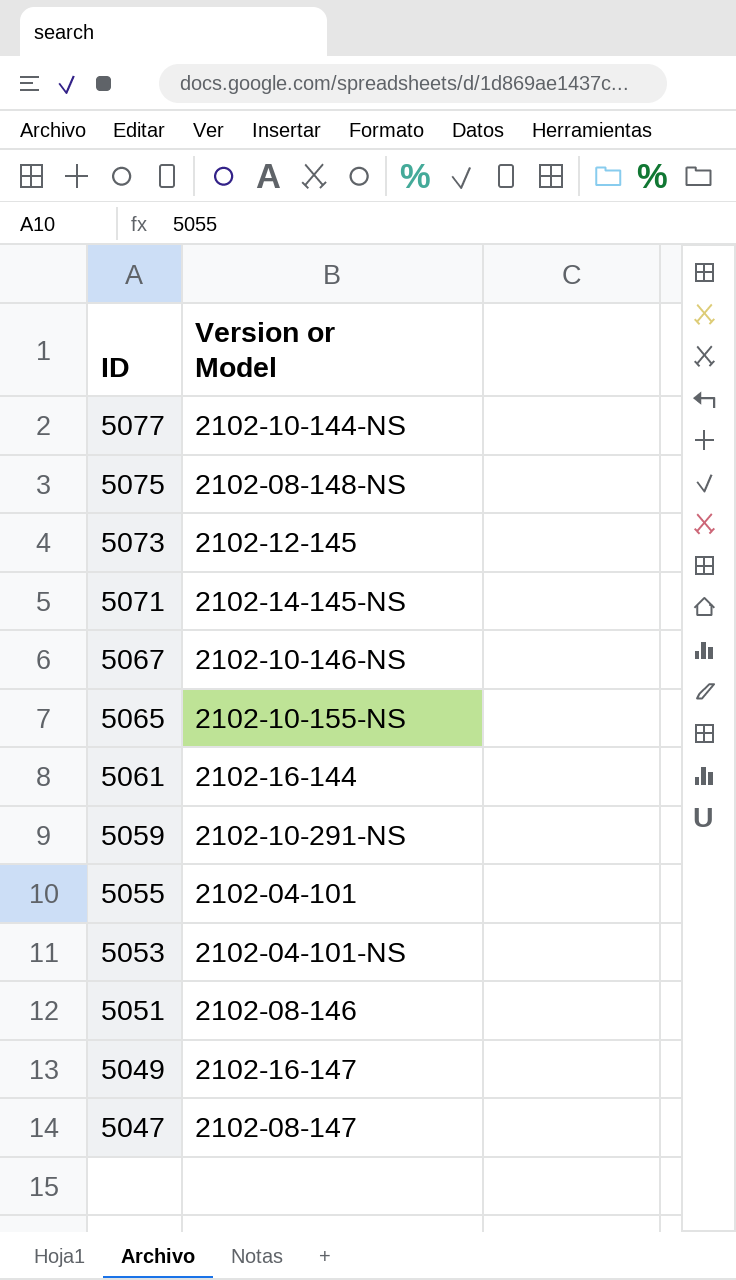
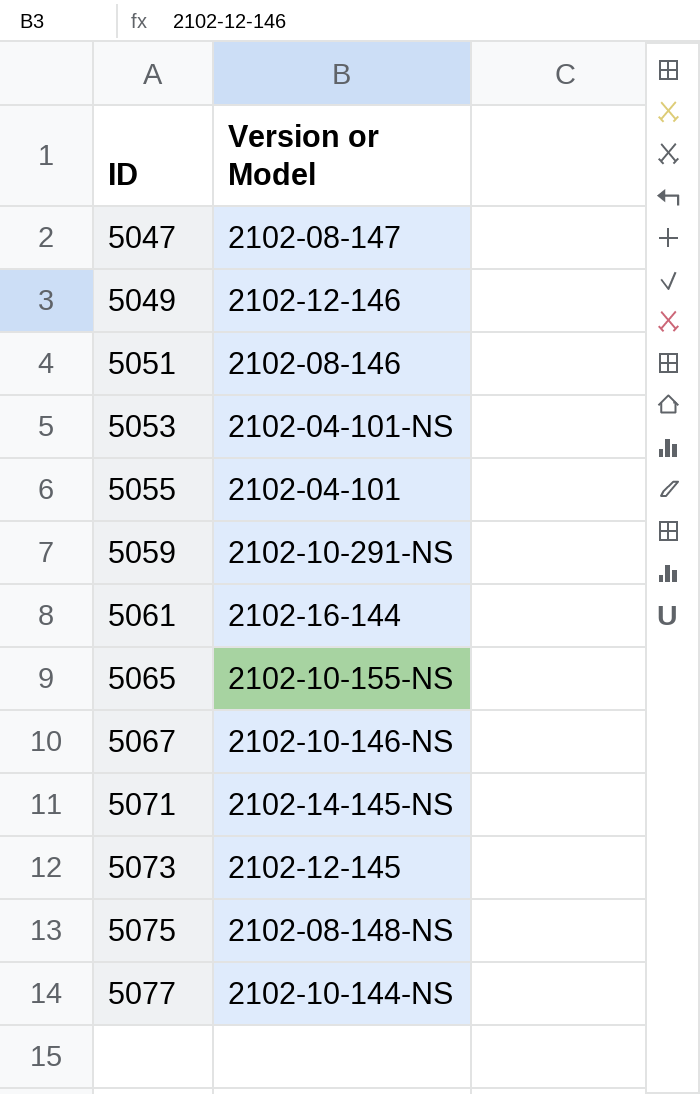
row order: ID descending -> ID ascending
5049 | Version or Model: 2102-16-147 -> 2102-12-146

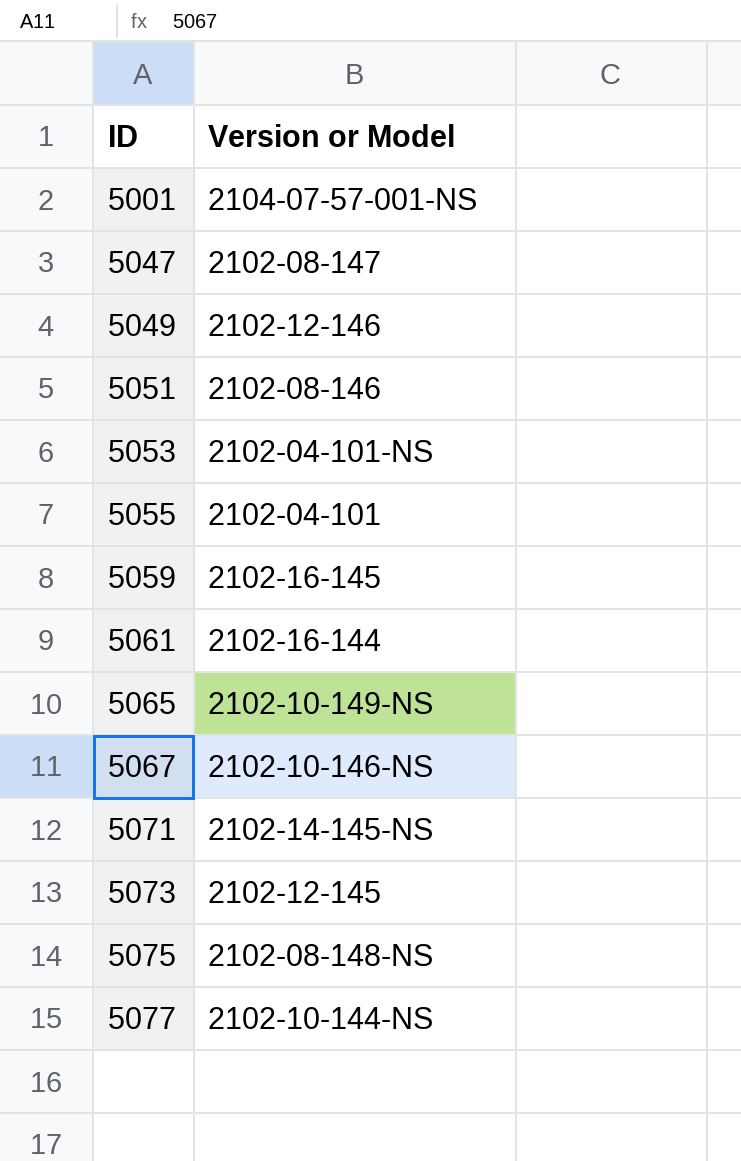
row 5001: none -> 2104-07-57-001-NS
5059 | Version or Model: 2102-10-291-NS -> 2102-16-145
5065 | Version or Model: 2102-10-155-NS -> 2102-10-149-NS

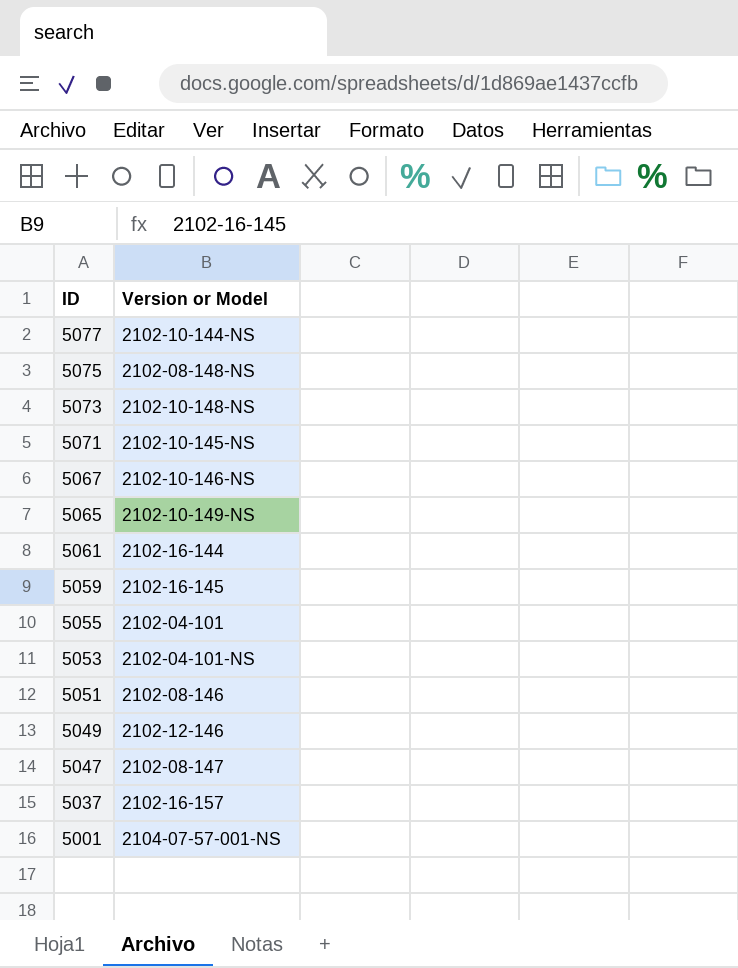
row order: ID ascending -> ID descending
5073 | Version or Model: 2102-12-145 -> 2102-10-148-NS
5071 | Version or Model: 2102-14-145-NS -> 2102-10-145-NS
row 5037: none -> 2102-16-157

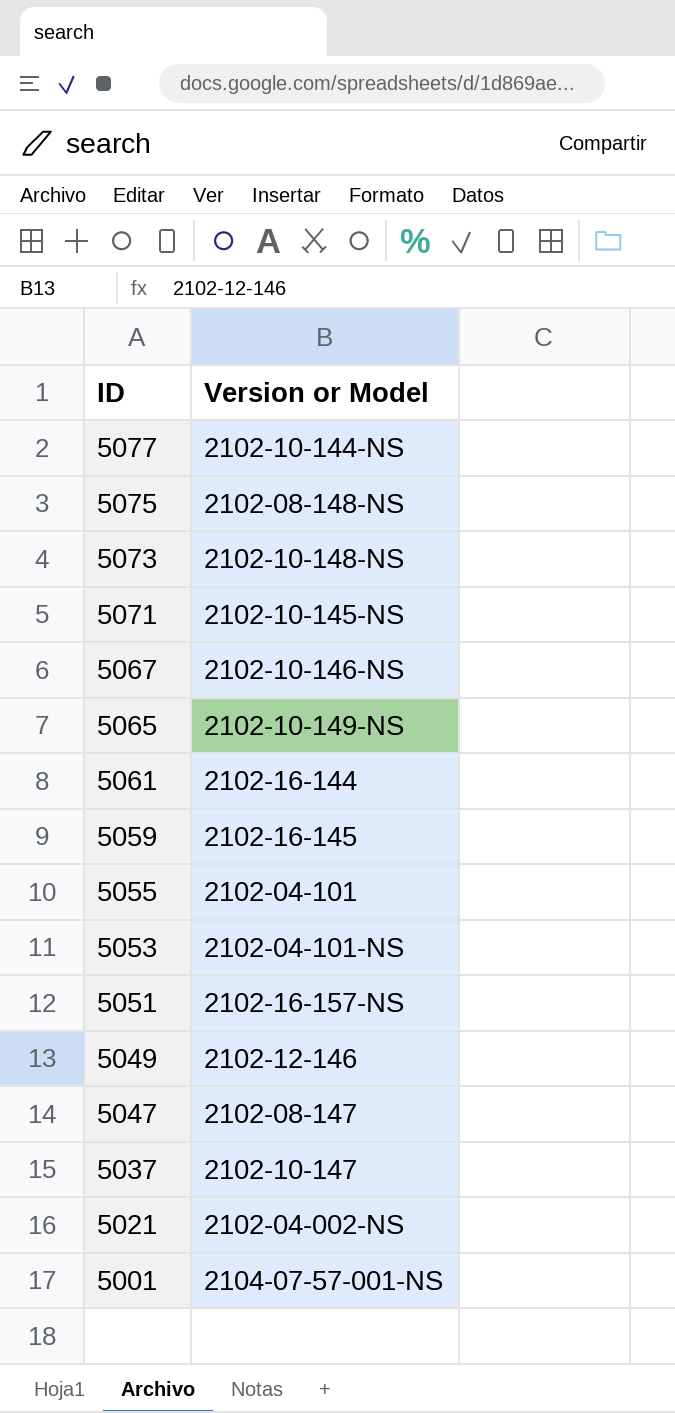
5051 | Version or Model: 2102-08-146 -> 2102-16-157-NS
5037 | Version or Model: 2102-16-157 -> 2102-10-147
row 5021: none -> 2102-04-002-NS

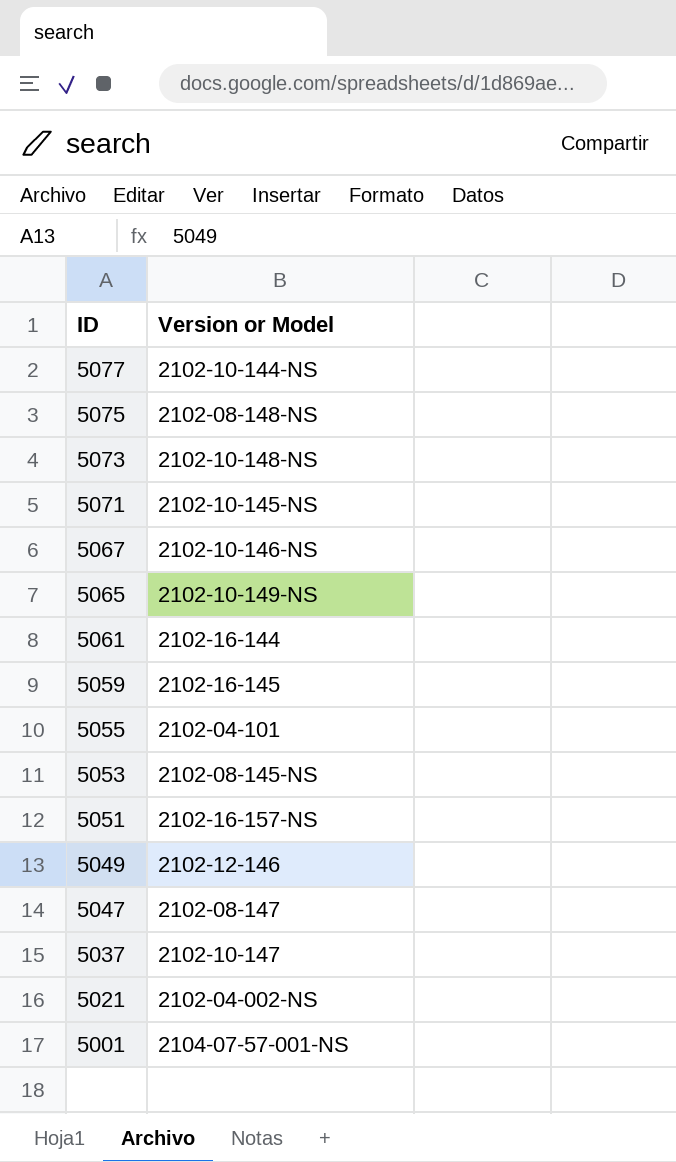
5053 | Version or Model: 2102-04-101-NS -> 2102-08-145-NS

